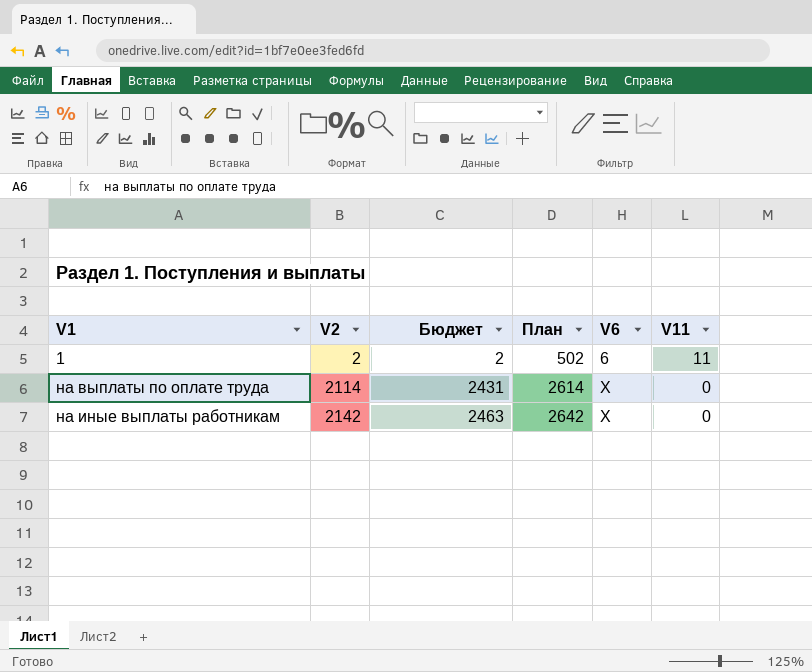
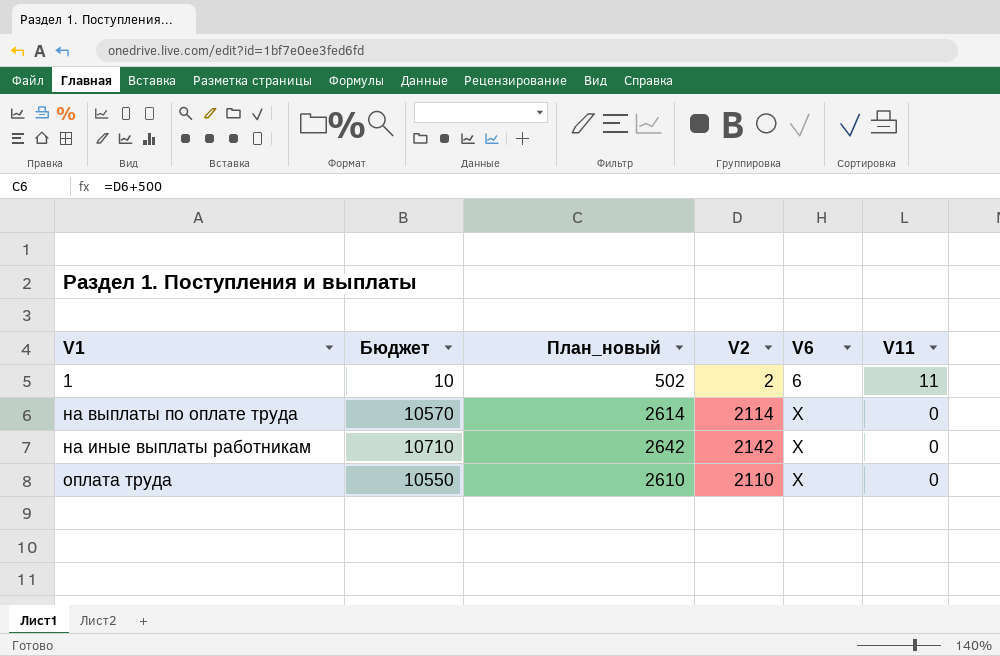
column Бюджет | formula: [V2] * 1,15 -> [V2] * 5
column name: План -> План_новый
column V2 | position: 2 -> 4
row оплата труда: none -> 10550 | 2610 | 2110 | X | 0

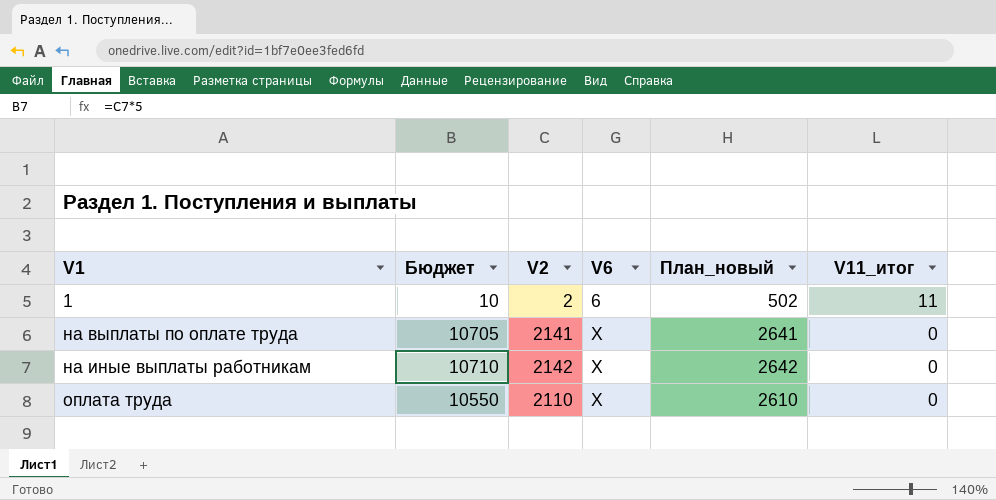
column План_новый | position: 3 -> 5
column name: V11 -> V11_итог
на выплаты по оплате труда | Бюджет: 10570 -> 10705
на выплаты по оплате труда | V2: 2114 -> 2141
на выплаты по оплате труда | План_новый: 2614 -> 2641

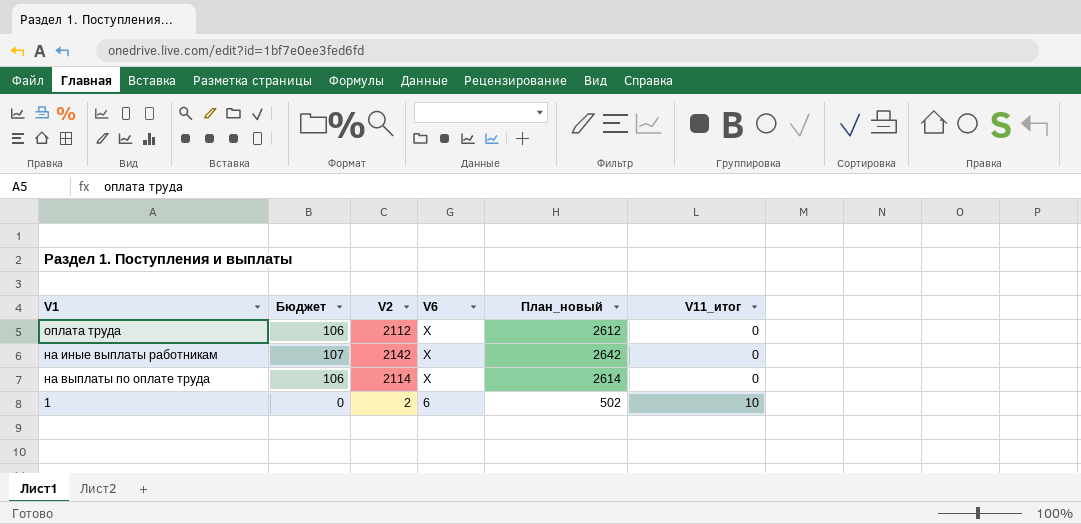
row order: V1 ascending -> V1 descending
column Бюджет | formula: [V2] * 5 -> [V2] * 0,05
оплата труда | V2: 2110 -> 2112
оплата труда | План_новый: 2610 -> 2612
на выплаты по оплате труда | V2: 2141 -> 2114
на выплаты по оплате труда | План_новый: 2641 -> 2614
1 | V11_итог: 11 -> 10

